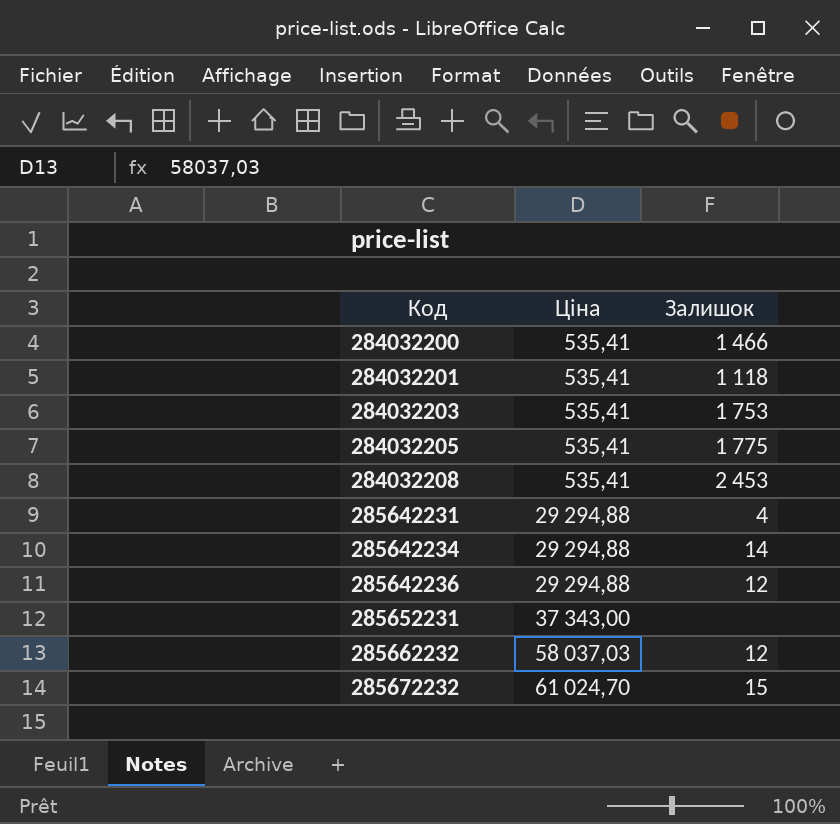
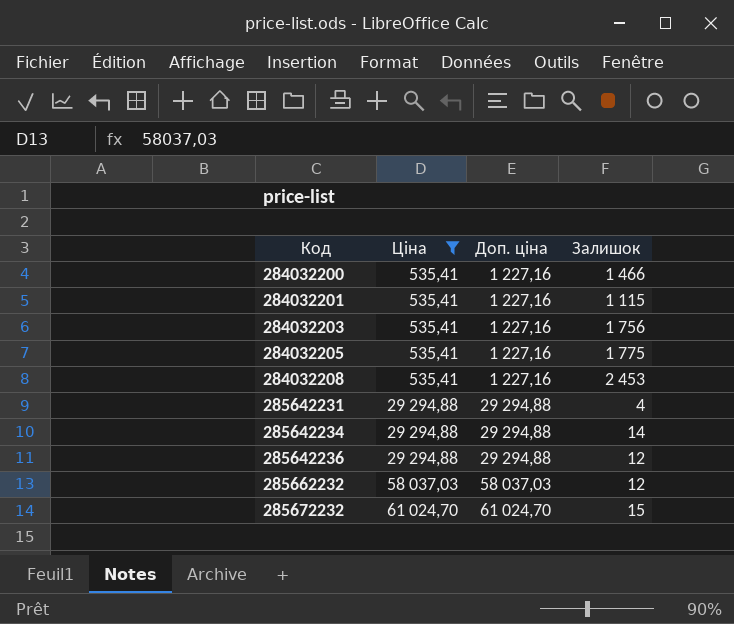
filter: none -> Ціна != 37 343,00
column Доп. ціна | position: none -> 3
284032201 | Залишок: 1 118 -> 1 115
284032203 | Залишок: 1 753 -> 1 756

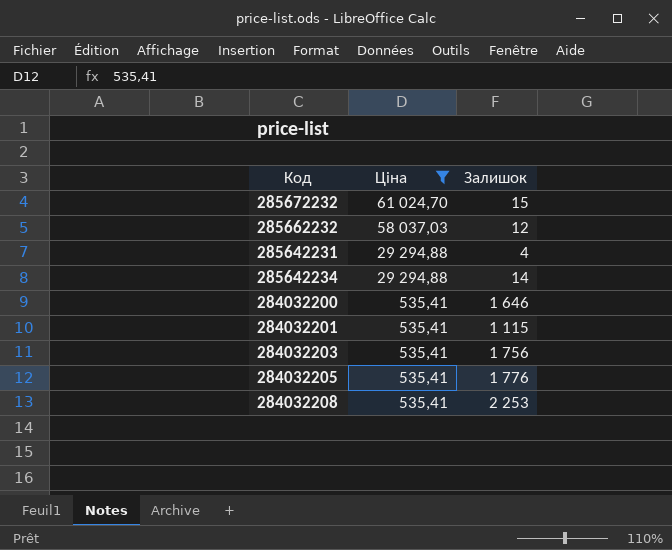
row order: Код ascending -> Ціна descending
column Доп. ціна | position: 3 -> none
row 285642236: 29 294,88 | 29 294,88 | 12 -> none
284032200 | Залишок: 1 466 -> 1 646
284032205 | Залишок: 1 775 -> 1 776
284032208 | Залишок: 2 453 -> 2 253

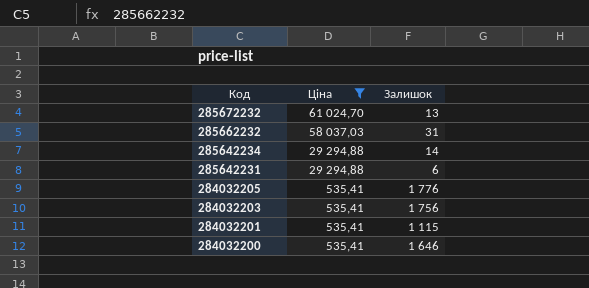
row order: Ціна descending -> Код descending
row 284032208: 535,41 | 2 253 -> none
285672232 | Залишок: 15 -> 13
285662232 | Залишок: 12 -> 31
285642231 | Залишок: 4 -> 6

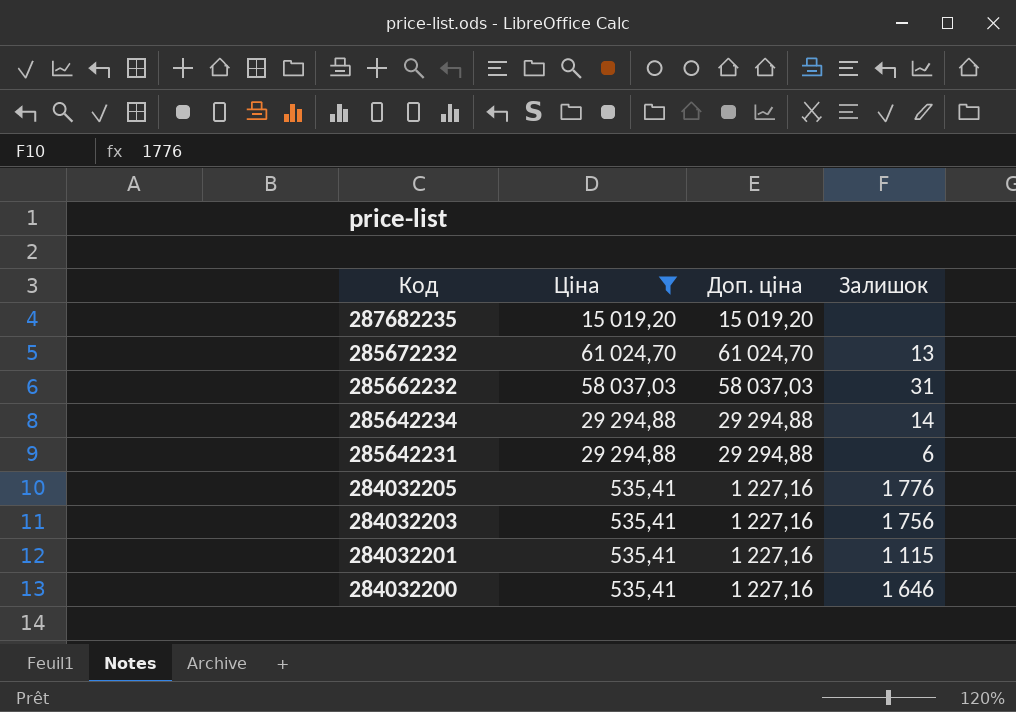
column Доп. ціна | position: none -> 3
row 287682235: none -> 15 019,20 | 15 019,20 | none

